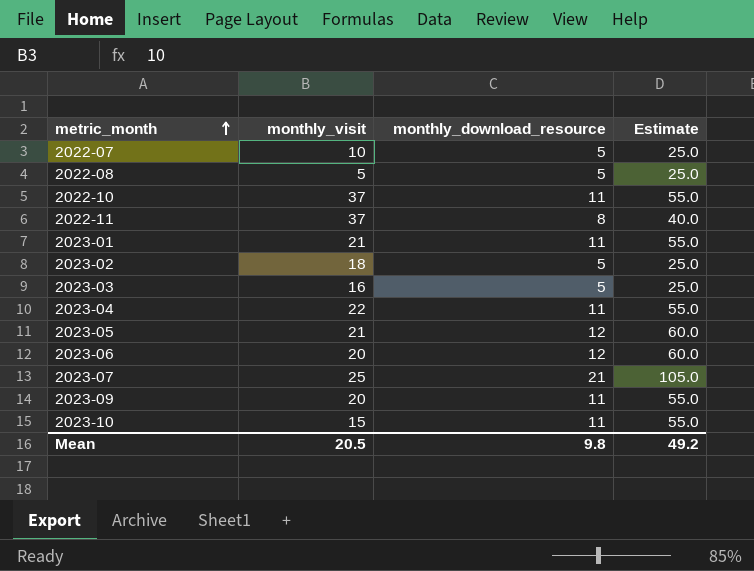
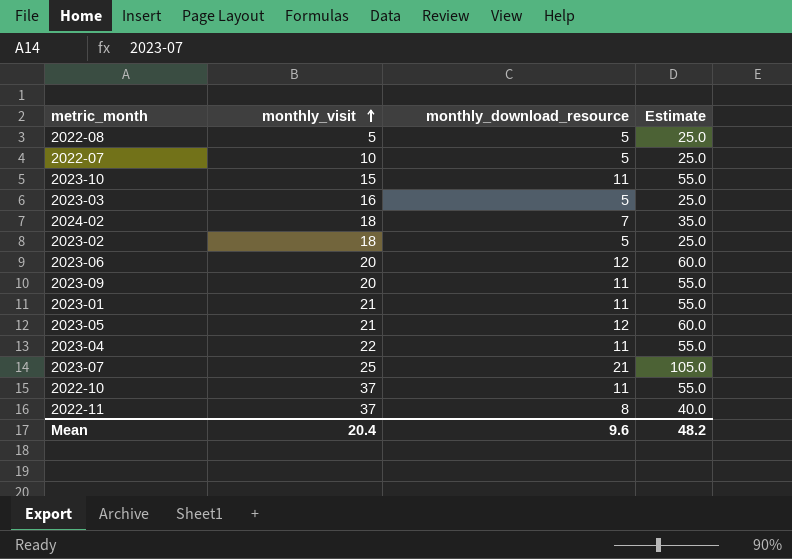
row order: metric_month ascending -> monthly_visit ascending
row 2024-02: none -> 18 | 7 | 35.0
Mean | monthly_visit: 20.5 -> 20.4
Mean | monthly_download_resource: 9.8 -> 9.6
Mean | Estimate: 49.2 -> 48.2

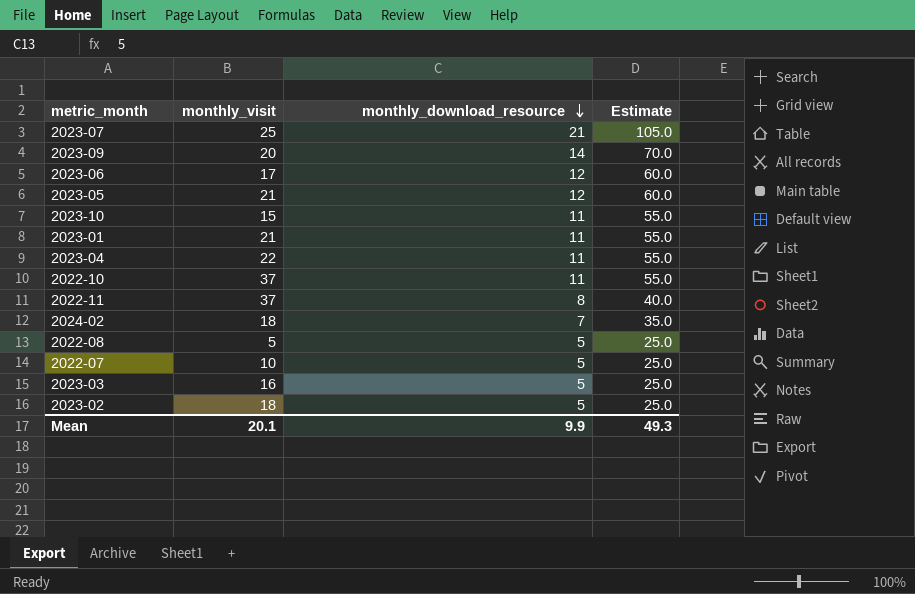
row order: monthly_visit ascending -> monthly_download_resource descending
2023-09 | monthly_download_resource: 11 -> 14
2023-09 | Estimate: 55.0 -> 70.0
2023-06 | monthly_visit: 20 -> 17
Mean | monthly_visit: 20.4 -> 20.1
Mean | monthly_download_resource: 9.6 -> 9.9
Mean | Estimate: 48.2 -> 49.3

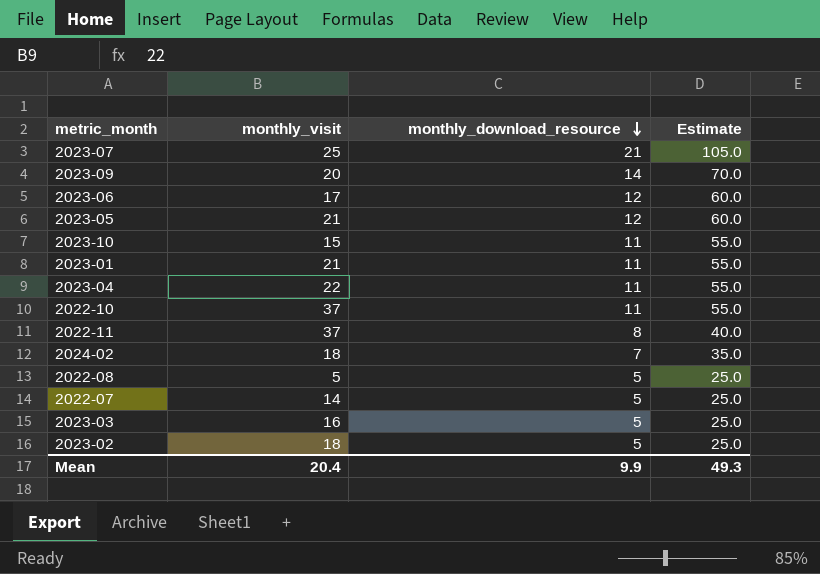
2022-07 | monthly_visit: 10 -> 14
Mean | monthly_visit: 20.1 -> 20.4

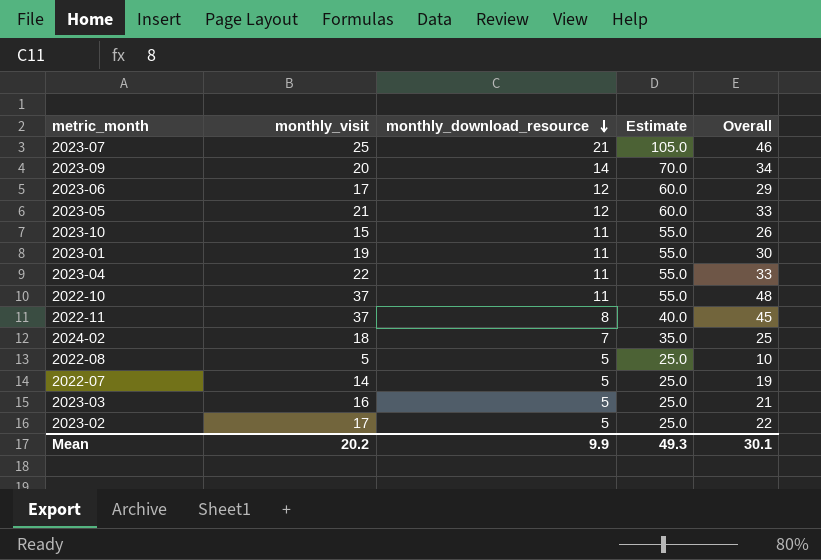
column Overall | formula: none -> [monthly_visit] + [monthly_download_resource]
2023-01 | monthly_visit: 21 -> 19
2023-02 | monthly_visit: 18 -> 17
Mean | monthly_visit: 20.4 -> 20.2

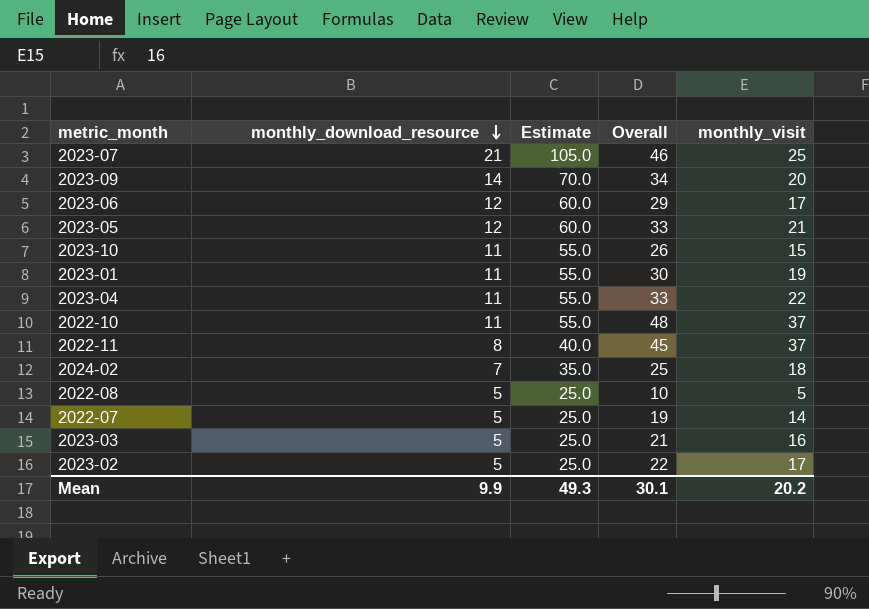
column monthly_visit | position: 2 -> 5

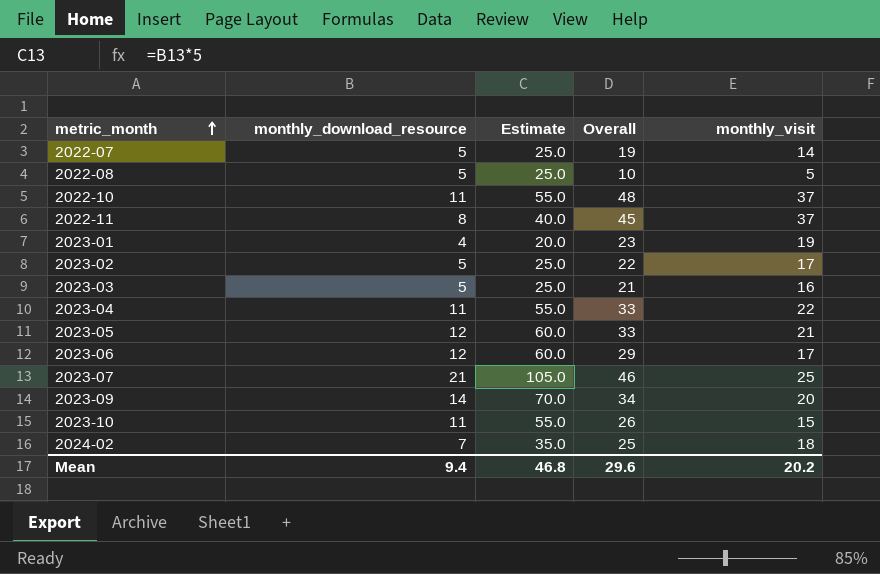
row order: monthly_download_resource descending -> metric_month ascending
2023-01 | monthly_download_resource: 11 -> 4
2023-01 | Estimate: 55.0 -> 20.0
2023-01 | Overall: 30 -> 23
Mean | monthly_download_resource: 9.9 -> 9.4
Mean | Estimate: 49.3 -> 46.8
Mean | Overall: 30.1 -> 29.6

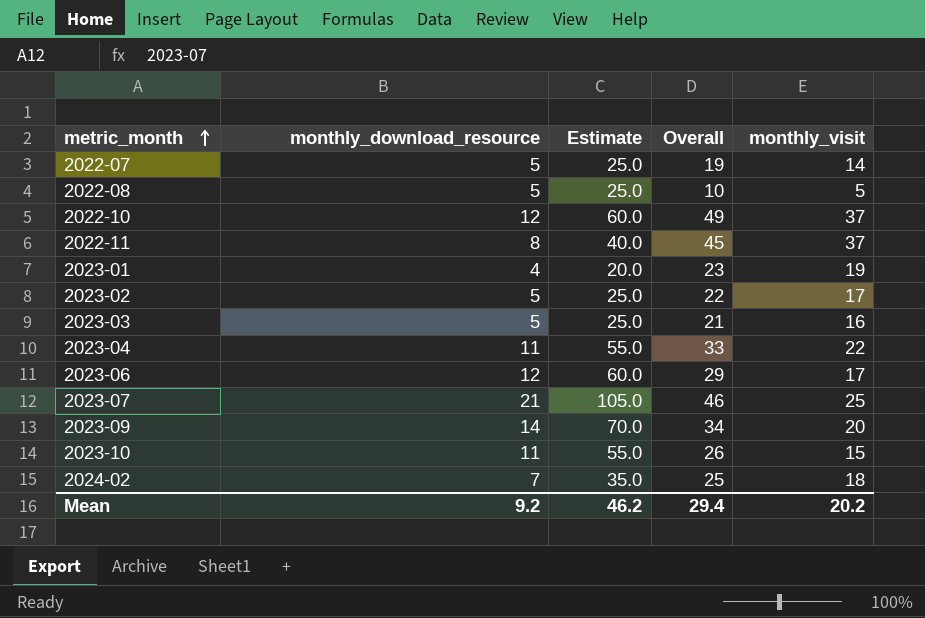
row 2023-05: 12 | 60.0 | 33 | 21 -> none
2022-10 | monthly_download_resource: 11 -> 12
2022-10 | Estimate: 55.0 -> 60.0
2022-10 | Overall: 48 -> 49
Mean | monthly_download_resource: 9.4 -> 9.2
Mean | Estimate: 46.8 -> 46.2
Mean | Overall: 29.6 -> 29.4

